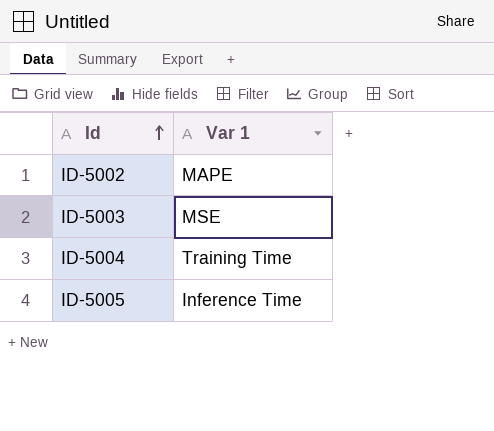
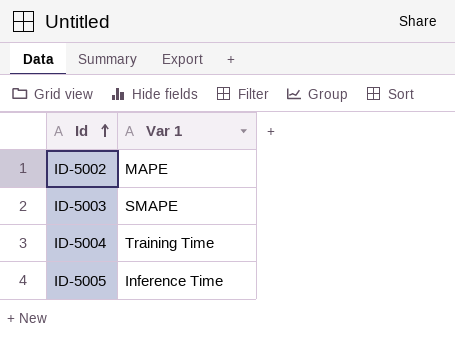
ID-5003 | Var 1: MSE -> SMAPE

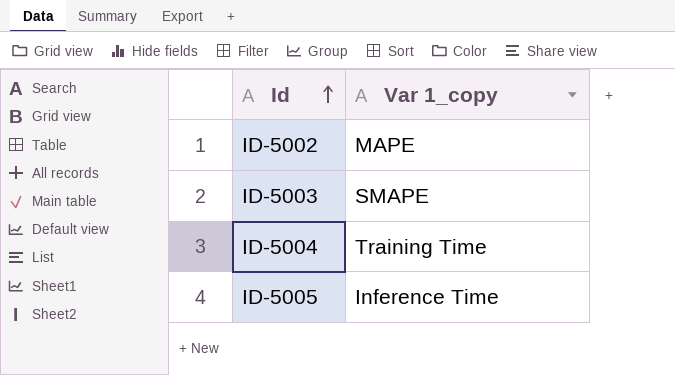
column name: Var 1 -> Var 1_copy

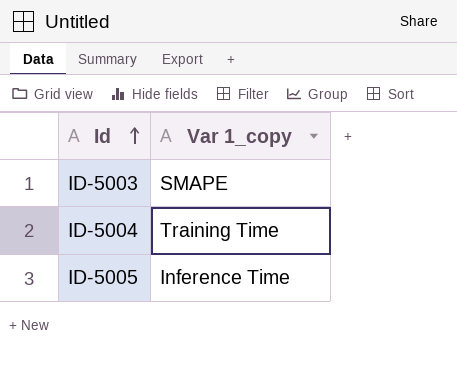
row ID-5002: MAPE -> none

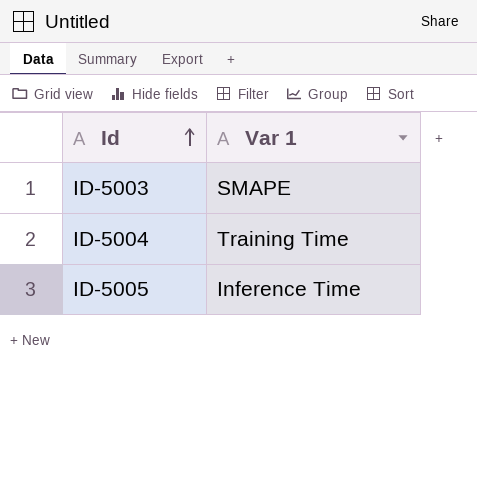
column name: Var 1_copy -> Var 1

